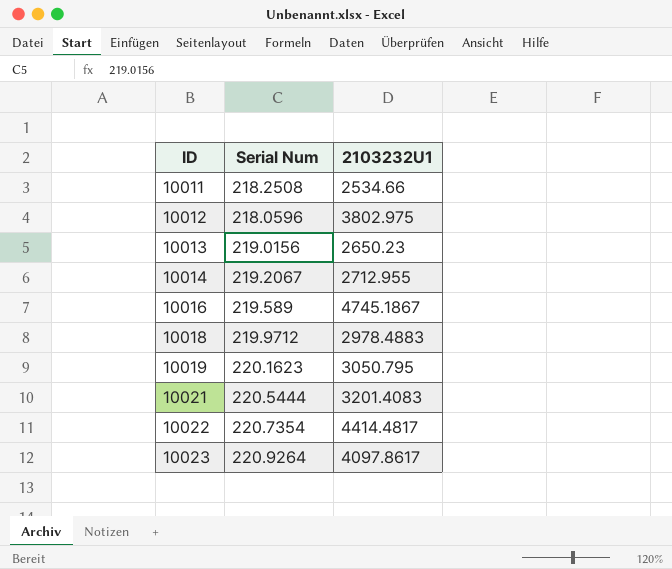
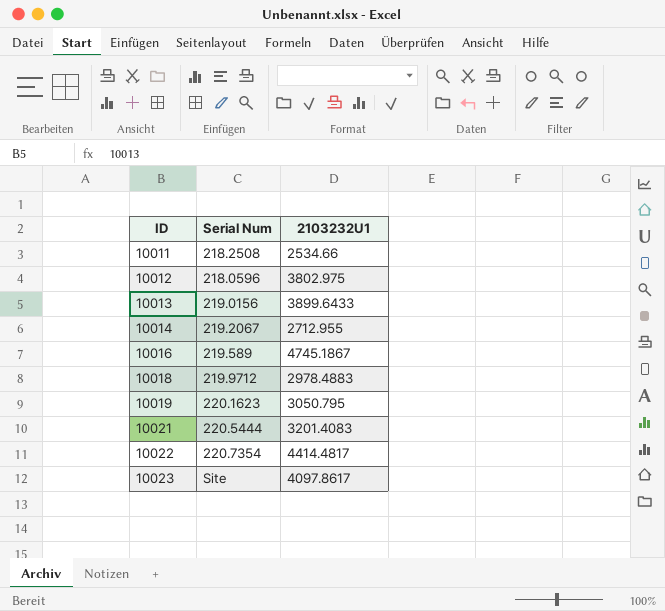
10013 | 2103232U1: 2650.23 -> 3899.6433
10023 | Serial Num: 220.9264 -> Site

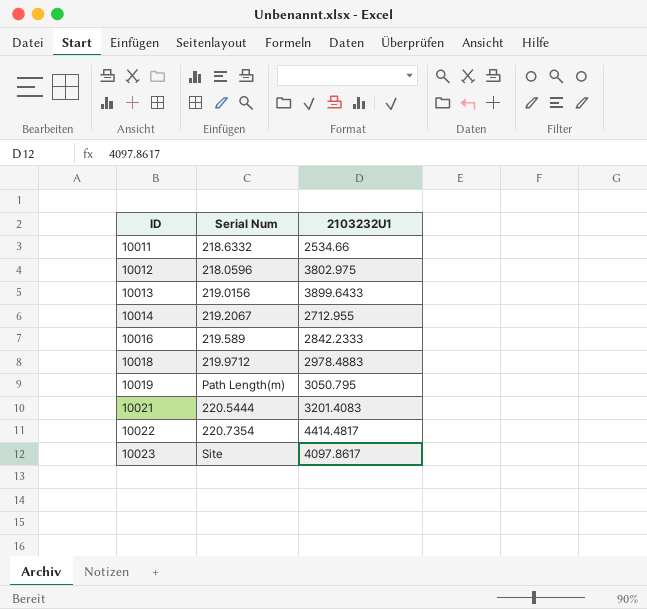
10011 | Serial Num: 218.2508 -> 218.6332
10016 | 2103232U1: 4745.1867 -> 2842.2333
10019 | Serial Num: 220.1623 -> Path Length(m)

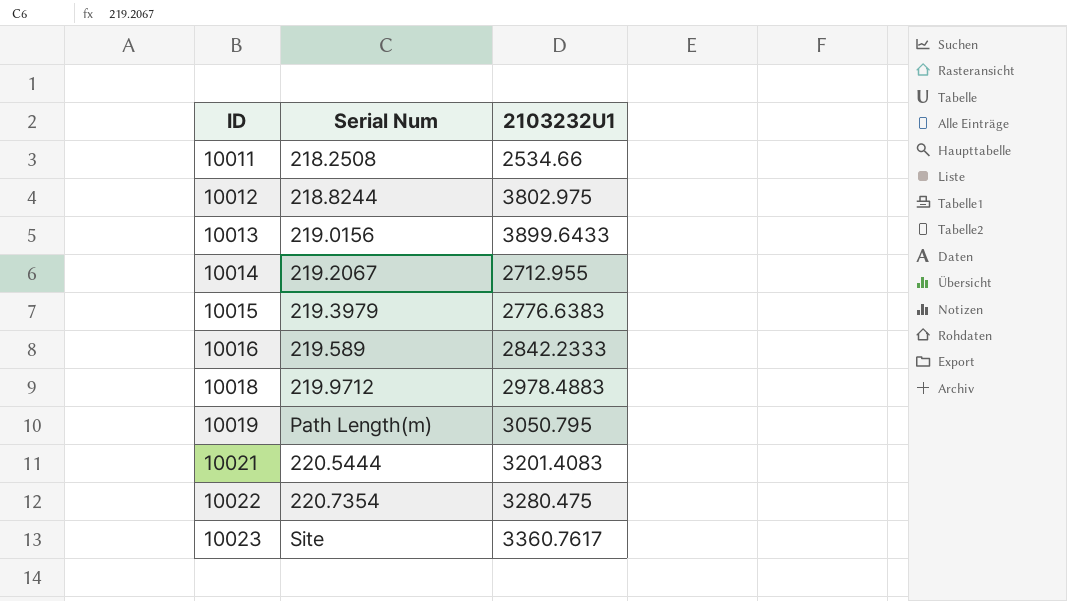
10011 | Serial Num: 218.6332 -> 218.2508
10012 | Serial Num: 218.0596 -> 218.8244
row 10015: none -> 219.3979 | 2776.6383
10022 | 2103232U1: 4414.4817 -> 3280.475
10023 | 2103232U1: 4097.8617 -> 3360.7617

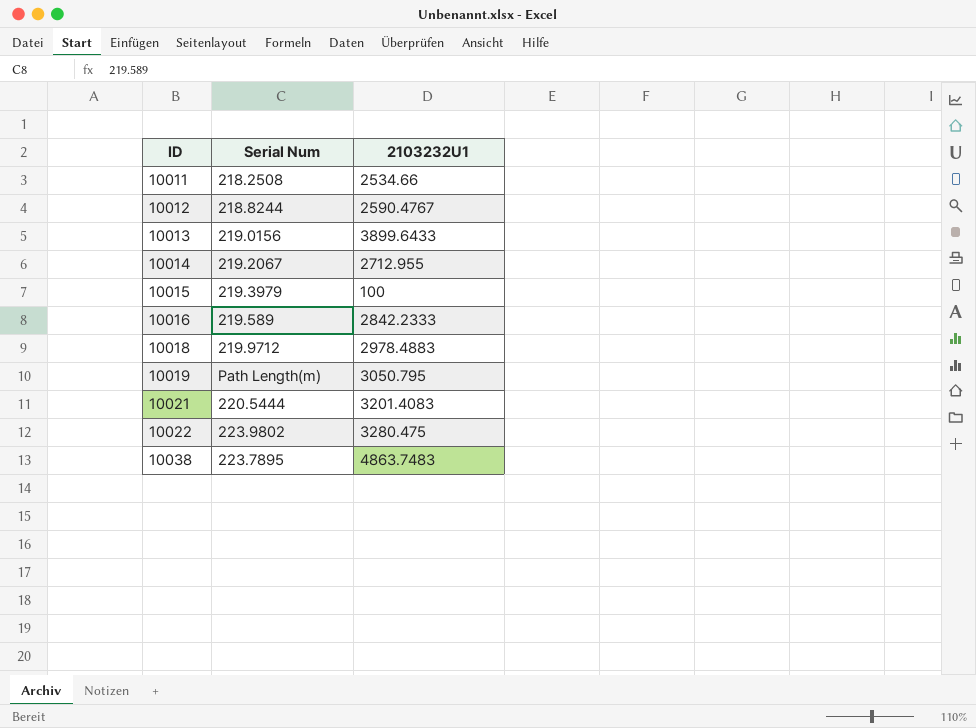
row 10023: Site | 3360.7617 -> none
10012 | 2103232U1: 3802.975 -> 2590.4767
10015 | 2103232U1: 2776.6383 -> 100
10022 | Serial Num: 220.7354 -> 223.9802
row 10038: none -> 223.7895 | 4863.7483

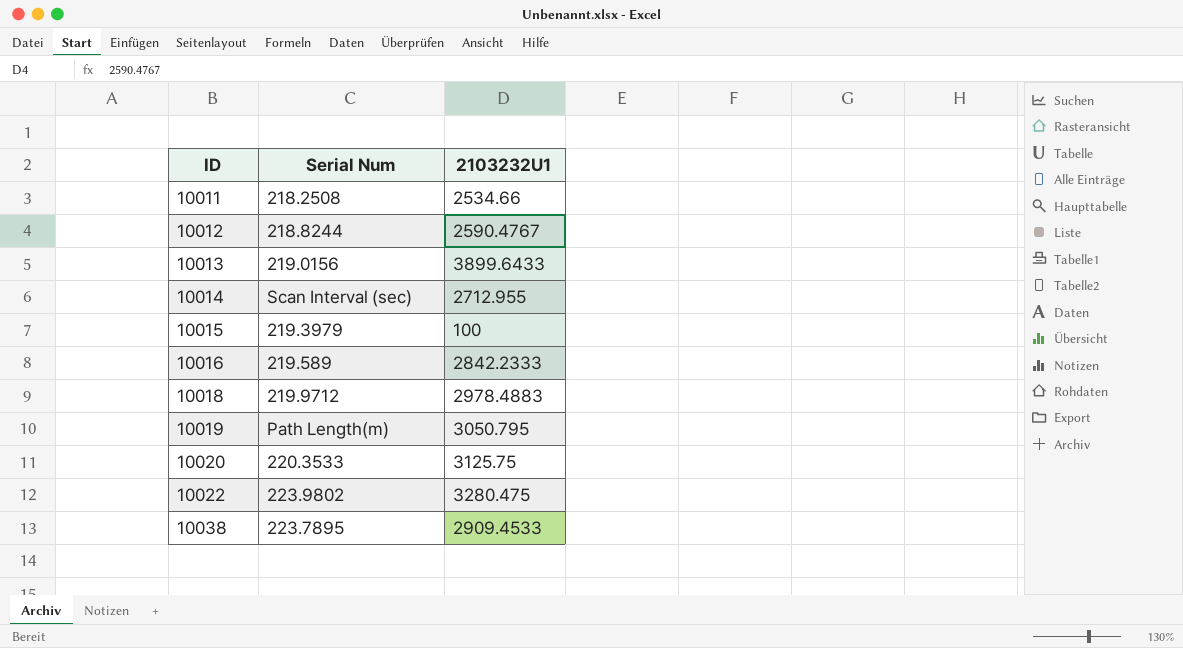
row 10021: 220.5444 | 3201.4083 -> none
10014 | Serial Num: 219.2067 -> Scan Interval (sec)
row 10020: none -> 220.3533 | 3125.75
10038 | 2103232U1: 4863.7483 -> 2909.4533

